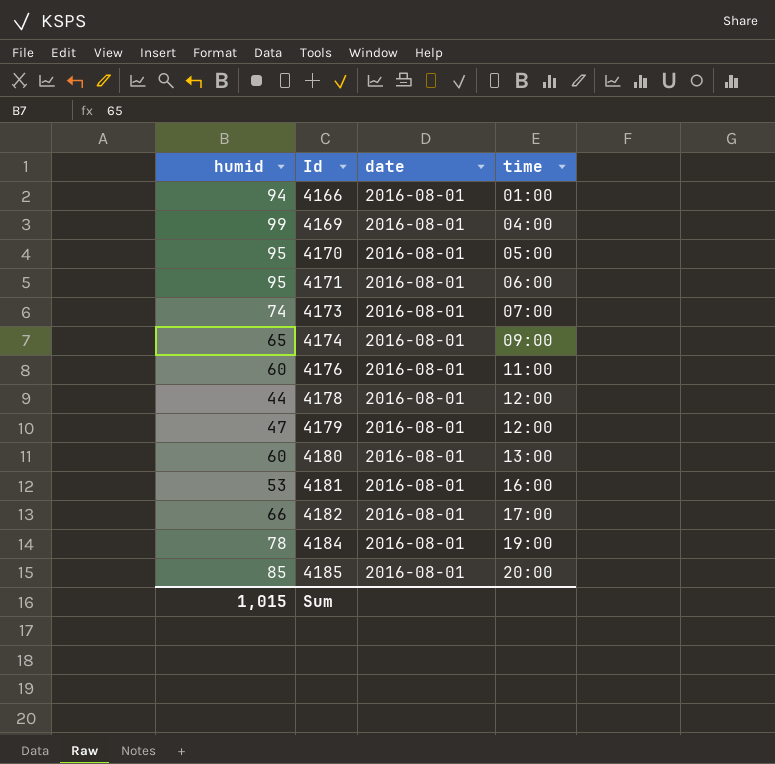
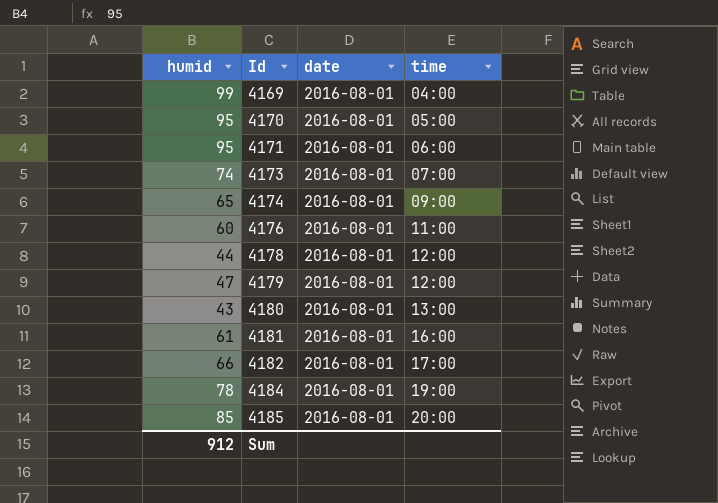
row 4166: 94 | 2016-08-01 | 01:00 -> none
4180 | humid: 60 -> 43
4181 | humid: 53 -> 61
Sum | humid: 1,015 -> 912

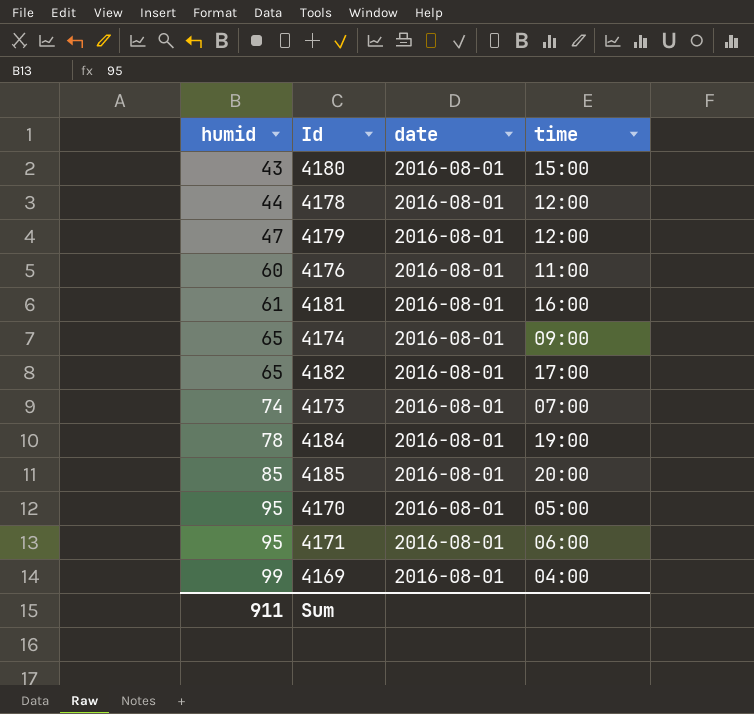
row order: Id ascending -> humid ascending
4180 | time: 13:00 -> 15:00
4182 | humid: 66 -> 65
Sum | humid: 912 -> 911

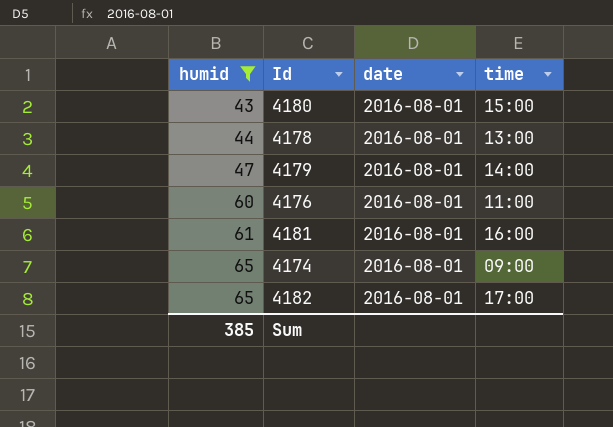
filter: none -> humid <= 65
4178 | time: 12:00 -> 13:00
4179 | time: 12:00 -> 14:00
Sum | humid: 911 -> 385

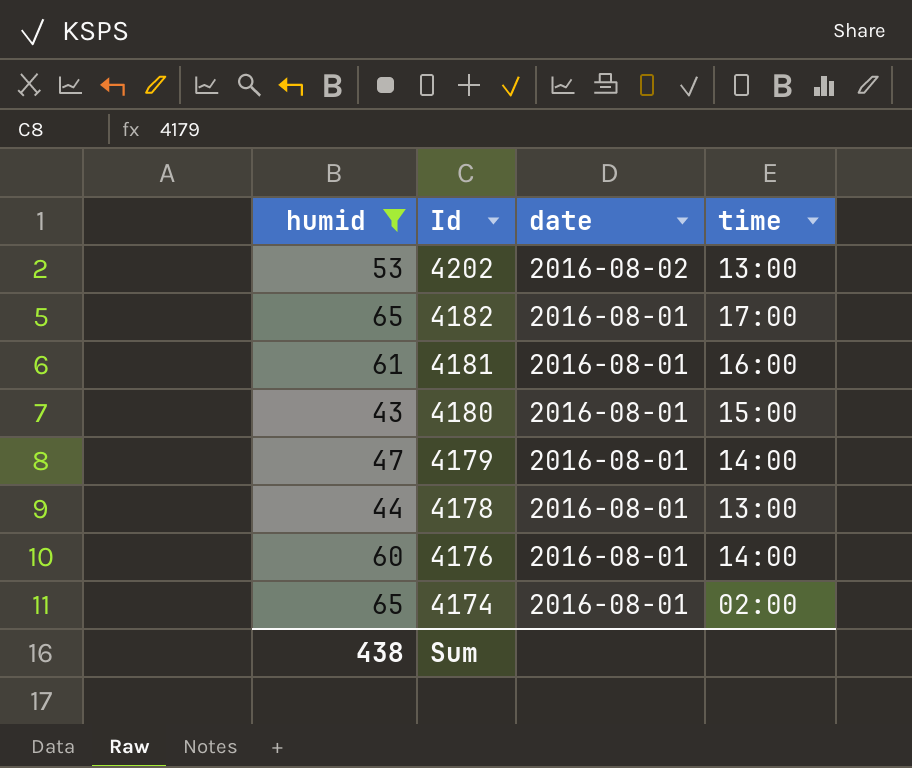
row order: humid ascending -> Id descending
row 4202: none -> 53 | 2016-08-02 | 13:00
4176 | time: 11:00 -> 14:00
4174 | time: 09:00 -> 02:00
Sum | humid: 385 -> 438

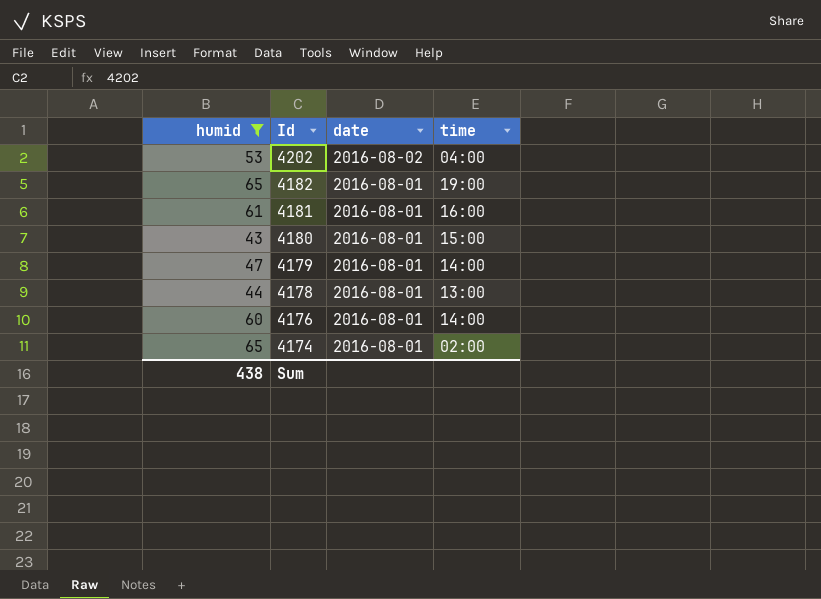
4202 | time: 13:00 -> 04:00
4182 | time: 17:00 -> 19:00

